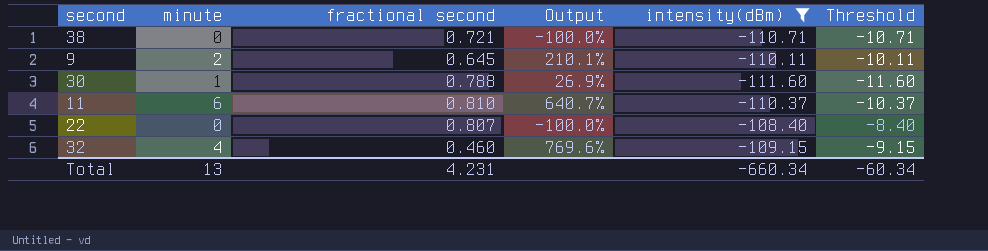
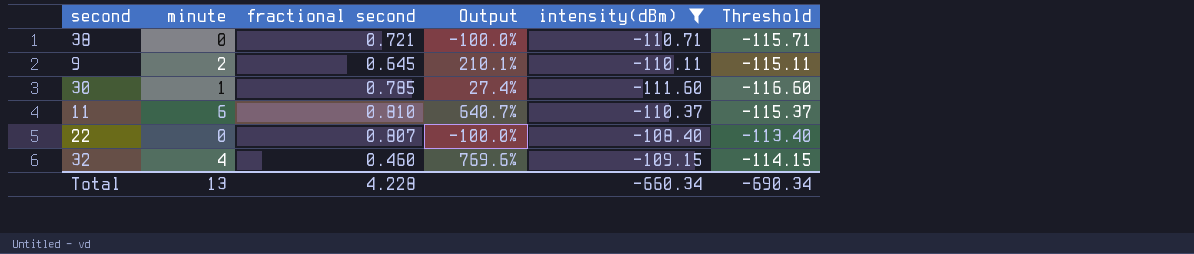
column Threshold | formula: [intensity(dBm)] + 100 -> [intensity(dBm)] - 5
30 | fractional second: 0.788 -> 0.785
30 | Output: 26.9% -> 27.4%
Total | fractional second: 4.231 -> 4.228
Total | Threshold: -60.34 -> -690.34

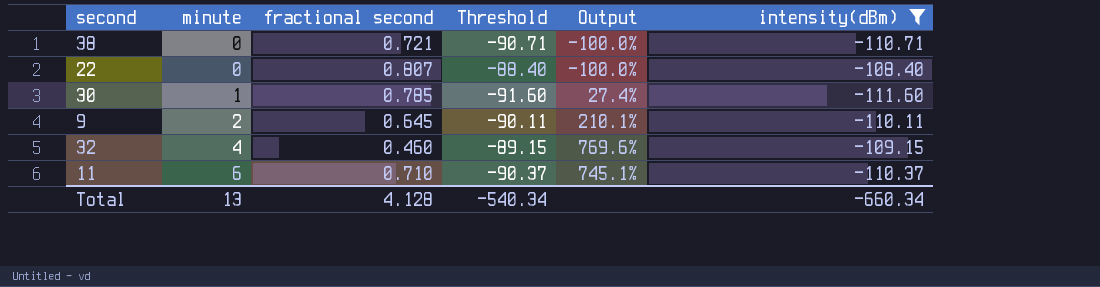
row order: none -> minute ascending
column Threshold | formula: [intensity(dBm)] - 5 -> [intensity(dBm)] + 20
column Threshold | position: 6 -> 4
11 | fractional second: 0.810 -> 0.710
11 | Output: 640.7% -> 745.1%
Total | fractional second: 4.228 -> 4.128
Total | Threshold: -690.34 -> -540.34

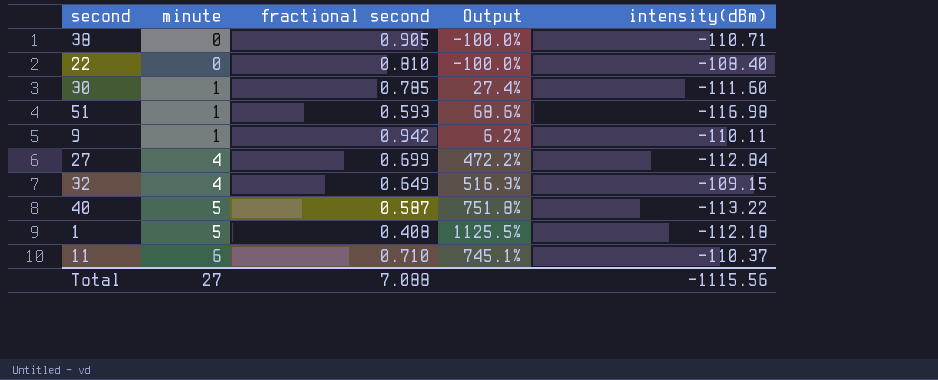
filter: intensity(dBm) >= -111.60 -> none
column Threshold | formula: [intensity(dBm)] + 20 -> none
38 | fractional second: 0.721 -> 0.905
22 | fractional second: 0.807 -> 0.810
9 | minute: 2 -> 1
9 | fractional second: 0.645 -> 0.942
9 | Output: 210.1% -> 6.2%
32 | fractional second: 0.460 -> 0.649
32 | Output: 769.6% -> 516.3%
Total | minute: 13 -> 27
Total | fractional second: 4.128 -> 7.088
Total | intensity(dBm): -660.34 -> -1115.56

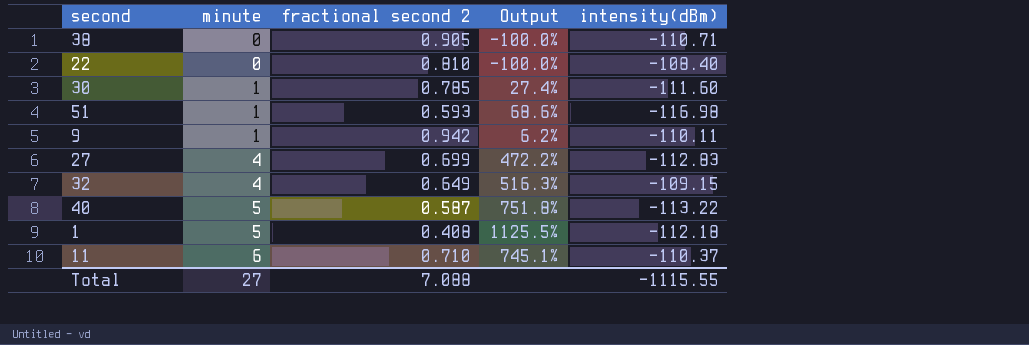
column name: fractional second -> fractional second 2
27 | intensity(dBm): -112.84 -> -112.83
Total | intensity(dBm): -1115.56 -> -1115.55

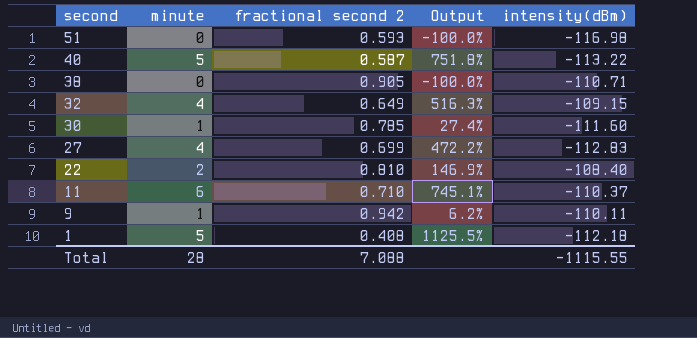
row order: minute ascending -> second descending
51 | minute: 1 -> 0
51 | Output: 68.6% -> -100.0%
22 | minute: 0 -> 2
22 | Output: -100.0% -> 146.9%
Total | minute: 27 -> 28

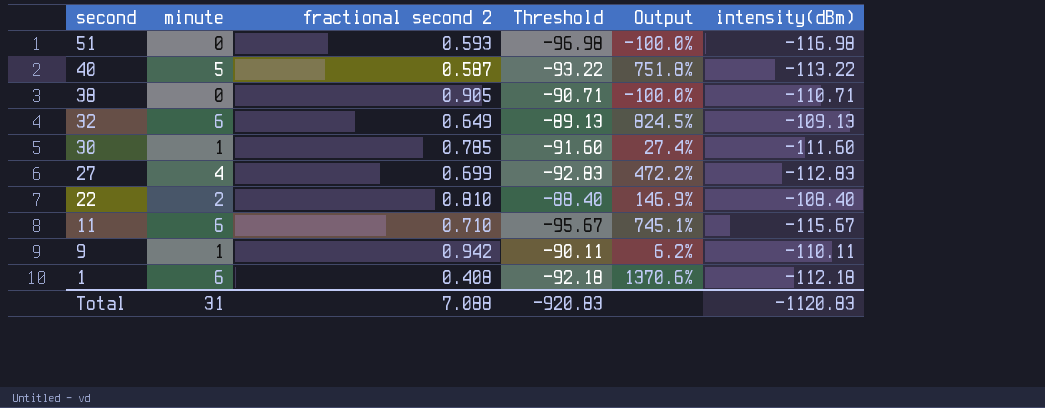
column Threshold | formula: none -> [intensity(dBm)] + 20
32 | minute: 4 -> 6
32 | Output: 516.3% -> 824.5%
32 | intensity(dBm): -109.15 -> -109.13
11 | intensity(dBm): -110.37 -> -115.67
1 | minute: 5 -> 6
1 | Output: 1125.5% -> 1370.6%
Total | minute: 28 -> 31
Total | intensity(dBm): -1115.55 -> -1120.83

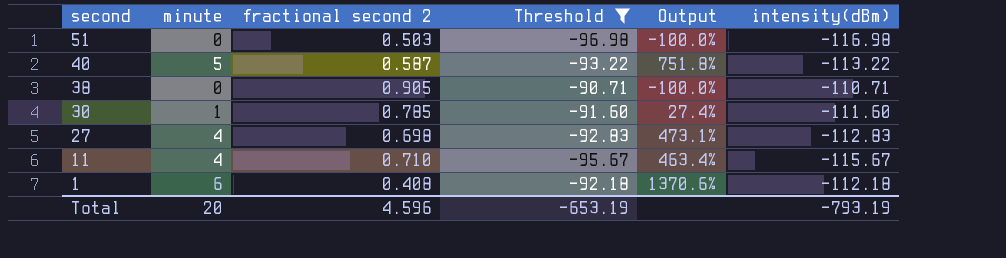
filter: none -> Threshold <= -90.71
51 | fractional second 2: 0.593 -> 0.503
27 | fractional second 2: 0.699 -> 0.698
27 | Output: 472.2% -> 473.1%
11 | minute: 6 -> 4
11 | Output: 745.1% -> 463.4%
Total | minute: 31 -> 20
Total | fractional second 2: 7.088 -> 4.596
Total | Threshold: -920.83 -> -653.19
Total | intensity(dBm): -1120.83 -> -793.19

